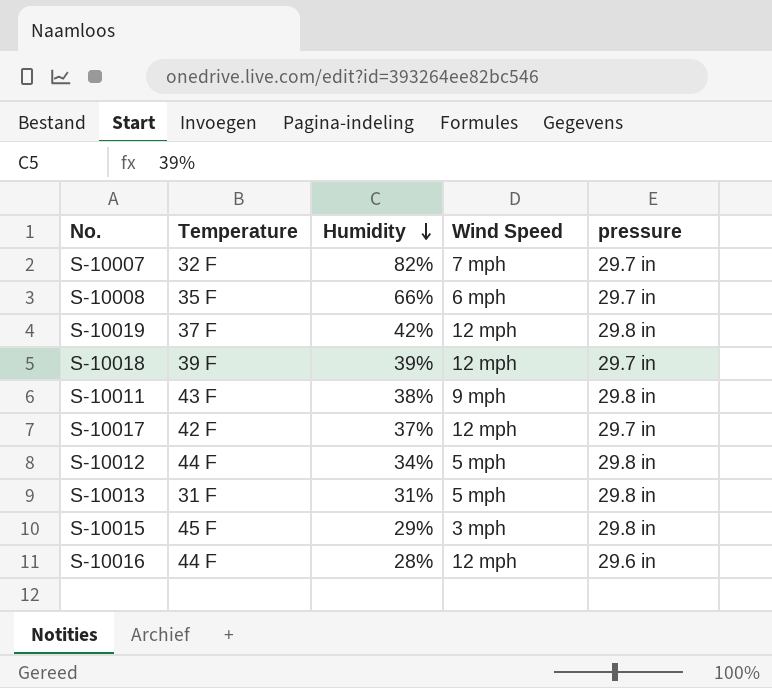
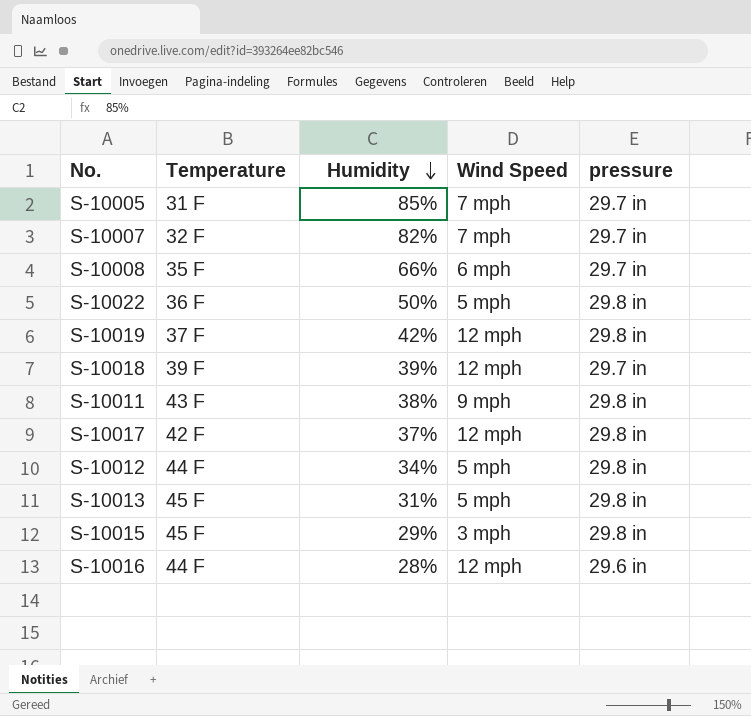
row S-10005: none -> 31 F | 85% | 7 mph | 29.7 in
row S-10022: none -> 36 F | 50% | 5 mph | 29.8 in
S-10017 | pressure: 29.7 in -> 29.8 in
S-10013 | Temperature: 31 F -> 45 F

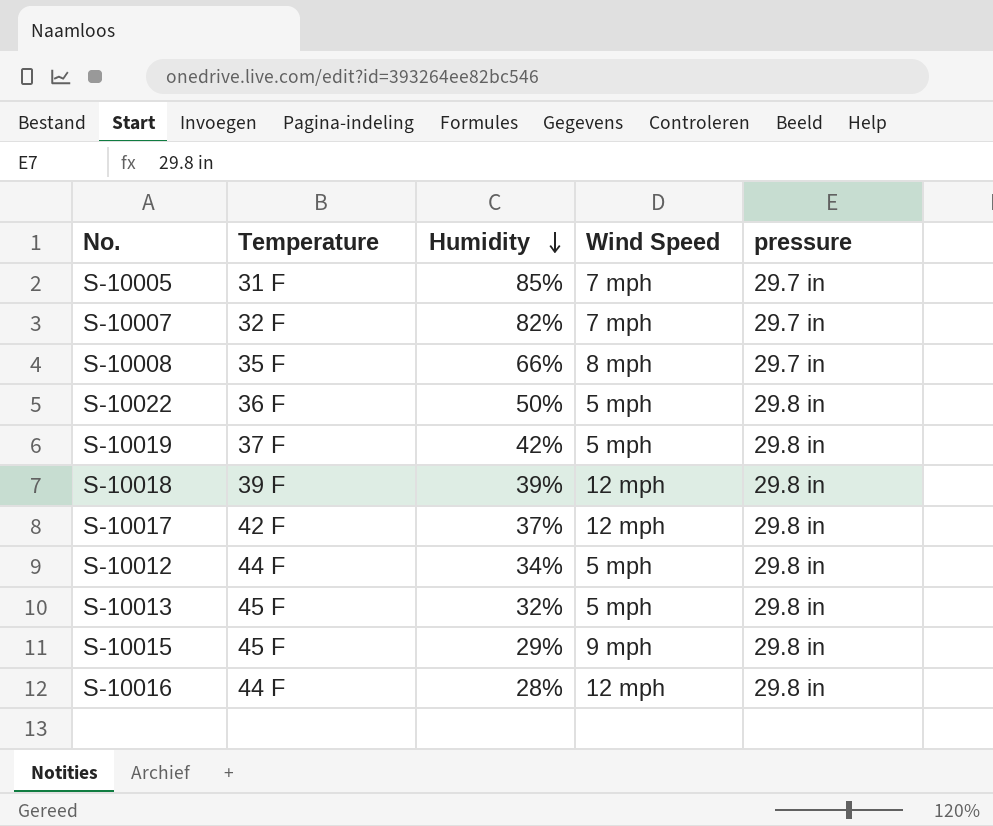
row S-10011: 43 F | 38% | 9 mph | 29.8 in -> none
S-10008 | Wind Speed: 6 mph -> 8 mph
S-10019 | Wind Speed: 12 mph -> 5 mph
S-10018 | pressure: 29.7 in -> 29.8 in
S-10013 | Humidity: 31% -> 32%
S-10015 | Wind Speed: 3 mph -> 9 mph
S-10016 | pressure: 29.6 in -> 29.8 in

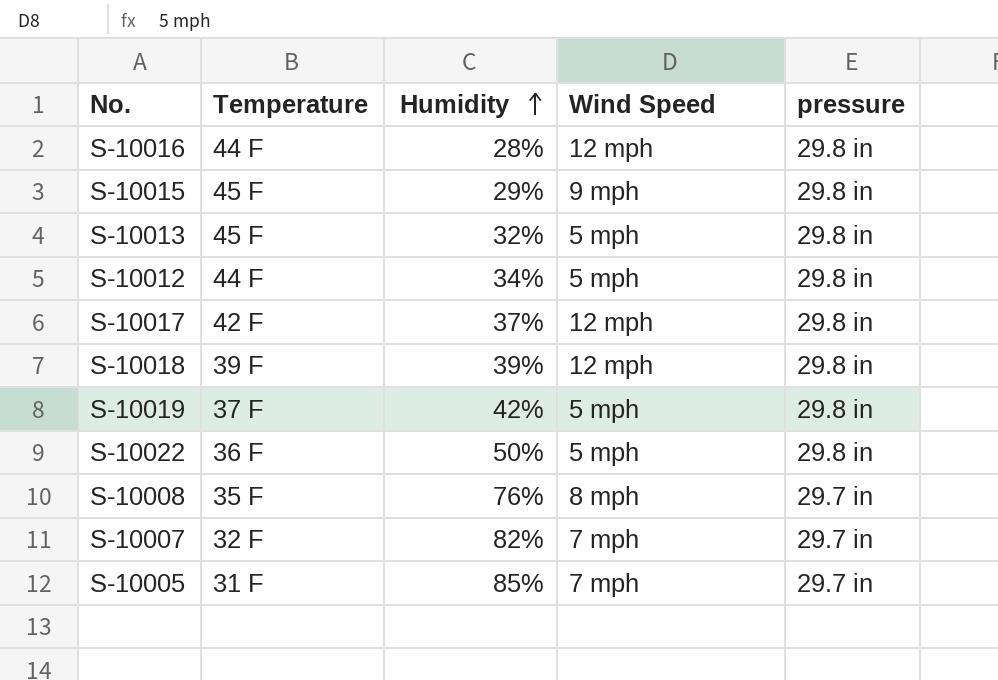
row order: Humidity descending -> Humidity ascending
S-10008 | Humidity: 66% -> 76%

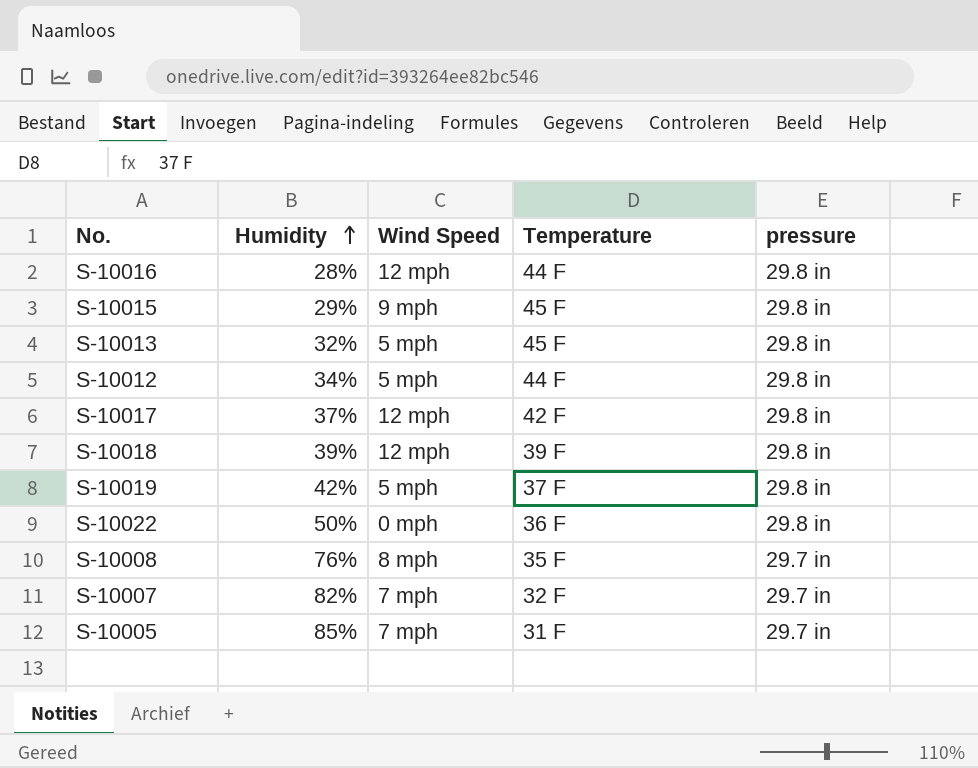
column Temperature | position: 2 -> 4
S-10022 | Wind Speed: 5 mph -> 0 mph

